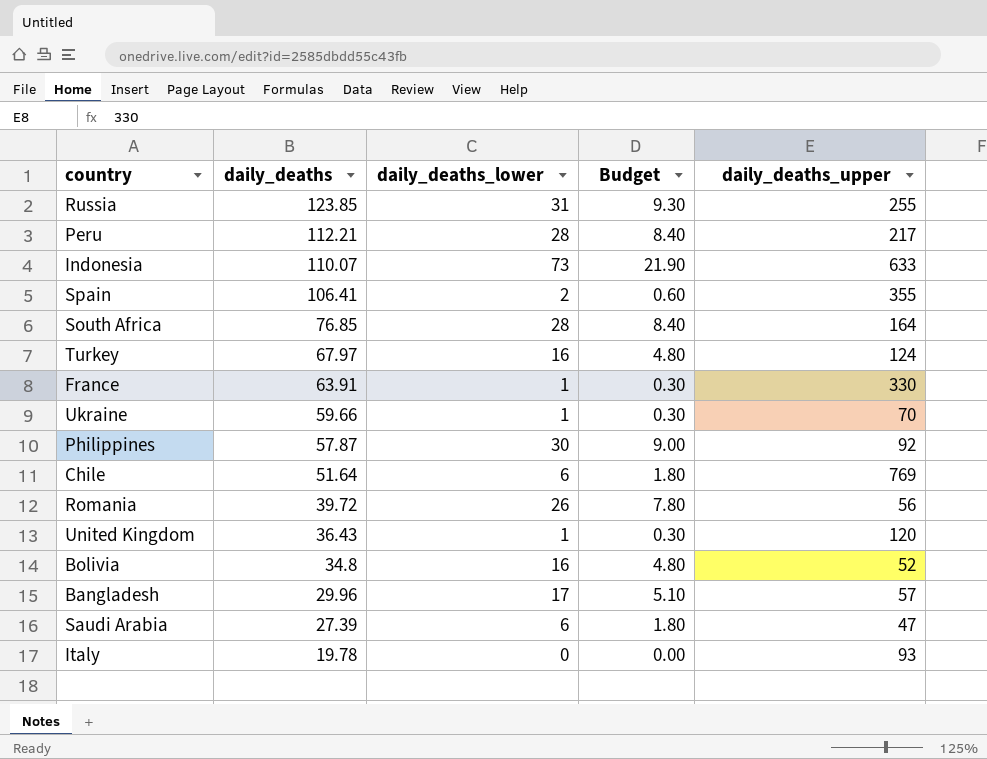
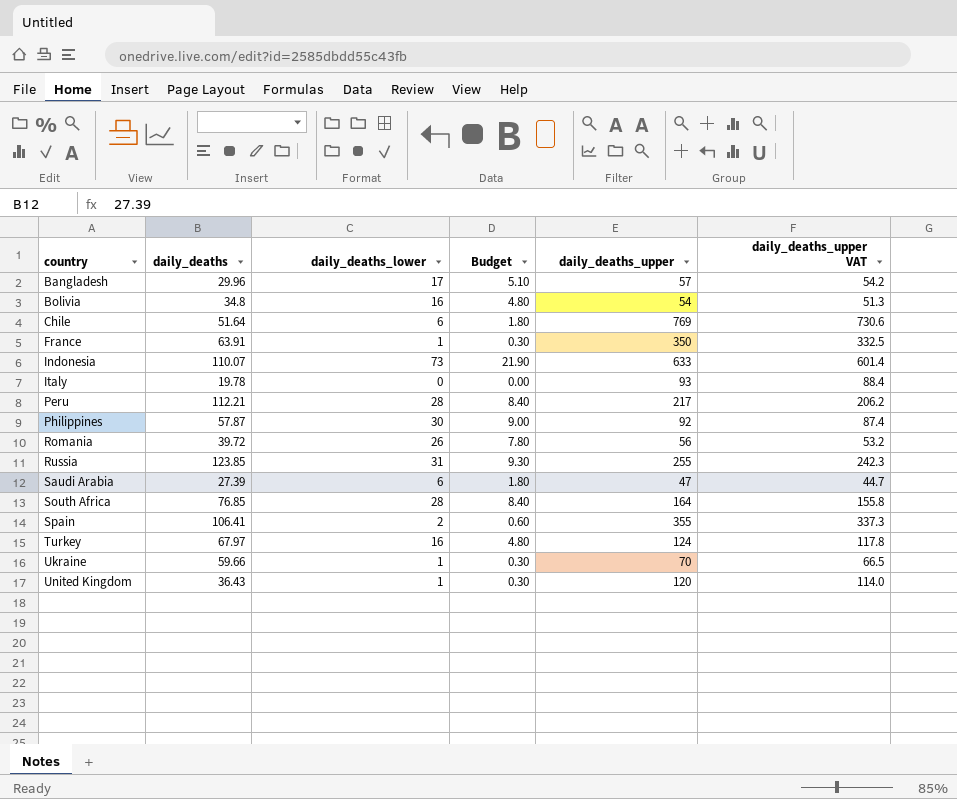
row order: daily_deaths descending -> country ascending
column daily_deaths_upper VAT | formula: none -> [daily_deaths_upper] * 0.95
Bolivia | daily_deaths_upper: 52 -> 54
France | daily_deaths_upper: 330 -> 350

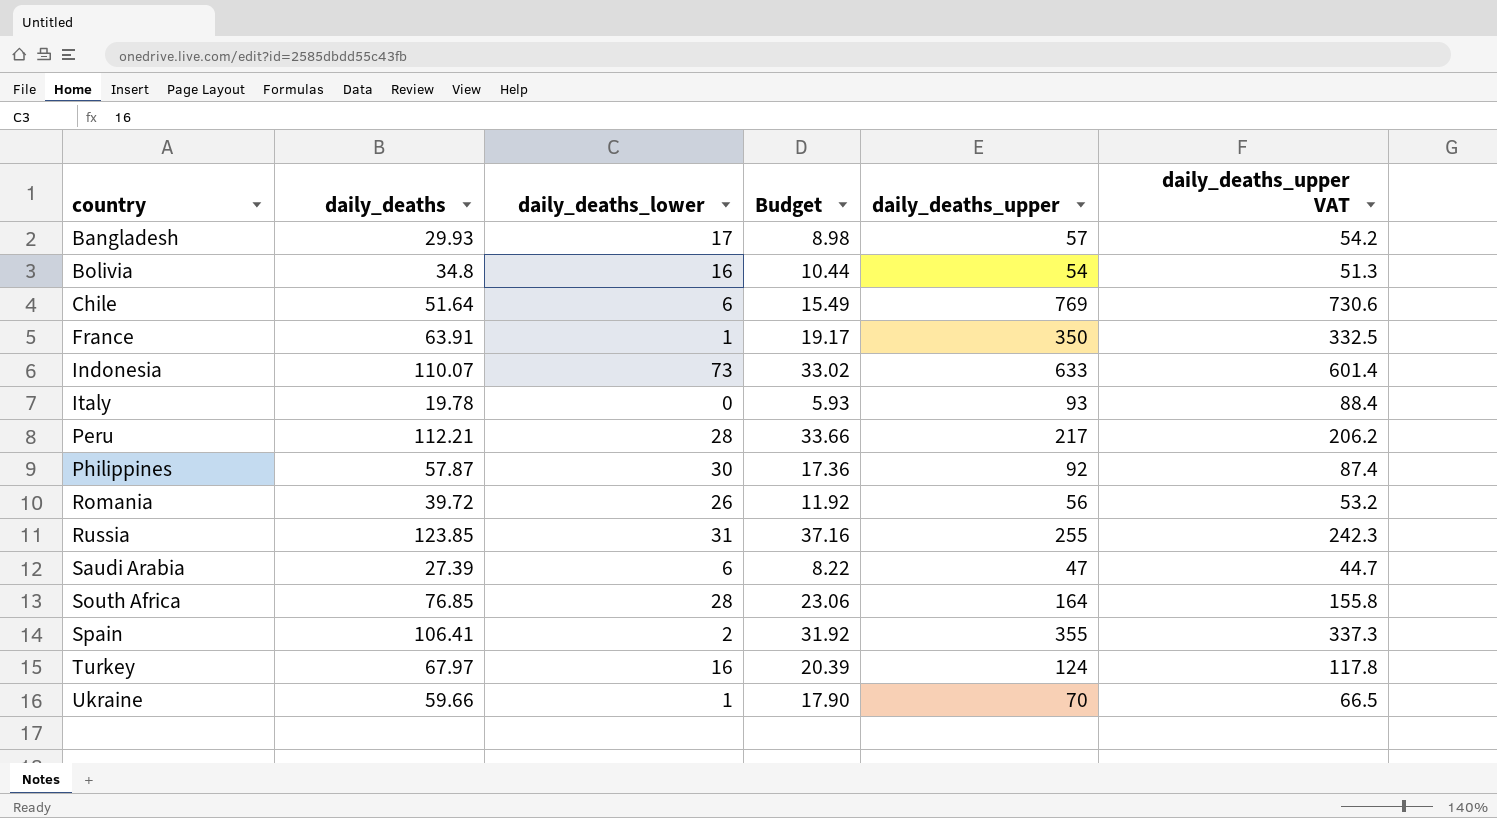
column Budget | formula: [daily_deaths_lower] * 0.3 -> [daily_deaths] * 0.3
row United Kingdom: 36.43 | 1 | 0.30 | 120 | 114.0 -> none
Bangladesh | daily_deaths: 29.96 -> 29.93

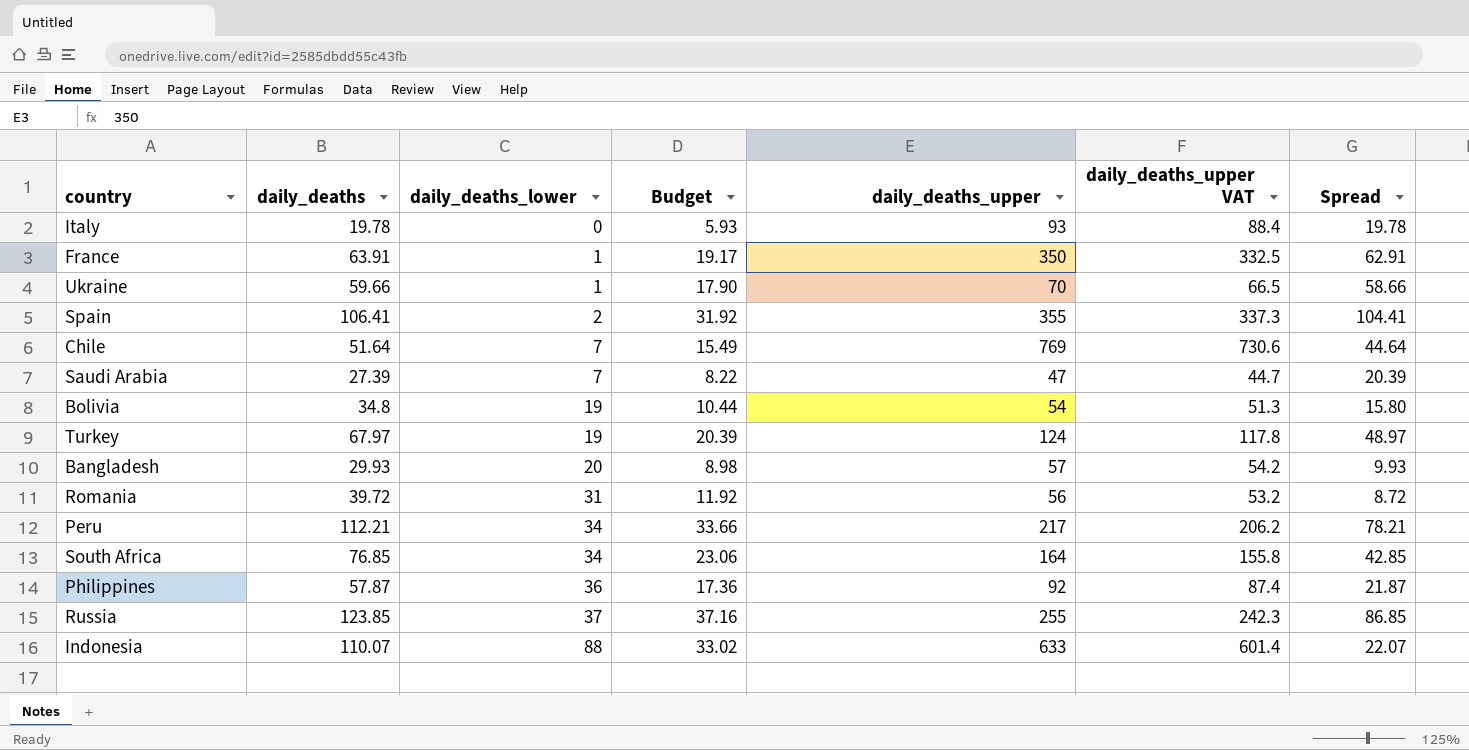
row order: country ascending -> daily_deaths_lower ascending
column Spread | formula: none -> [daily_deaths] - [daily_deaths_lower]
Chile | daily_deaths_lower: 6 -> 7
Saudi Arabia | daily_deaths_lower: 6 -> 7
Bolivia | daily_deaths_lower: 16 -> 19
Turkey | daily_deaths_lower: 16 -> 19
Bangladesh | daily_deaths_lower: 17 -> 20
Romania | daily_deaths_lower: 26 -> 31
Peru | daily_deaths_lower: 28 -> 34
South Africa | daily_deaths_lower: 28 -> 34
Philippines | daily_deaths_lower: 30 -> 36
Russia | daily_deaths_lower: 31 -> 37
Indonesia | daily_deaths_lower: 73 -> 88

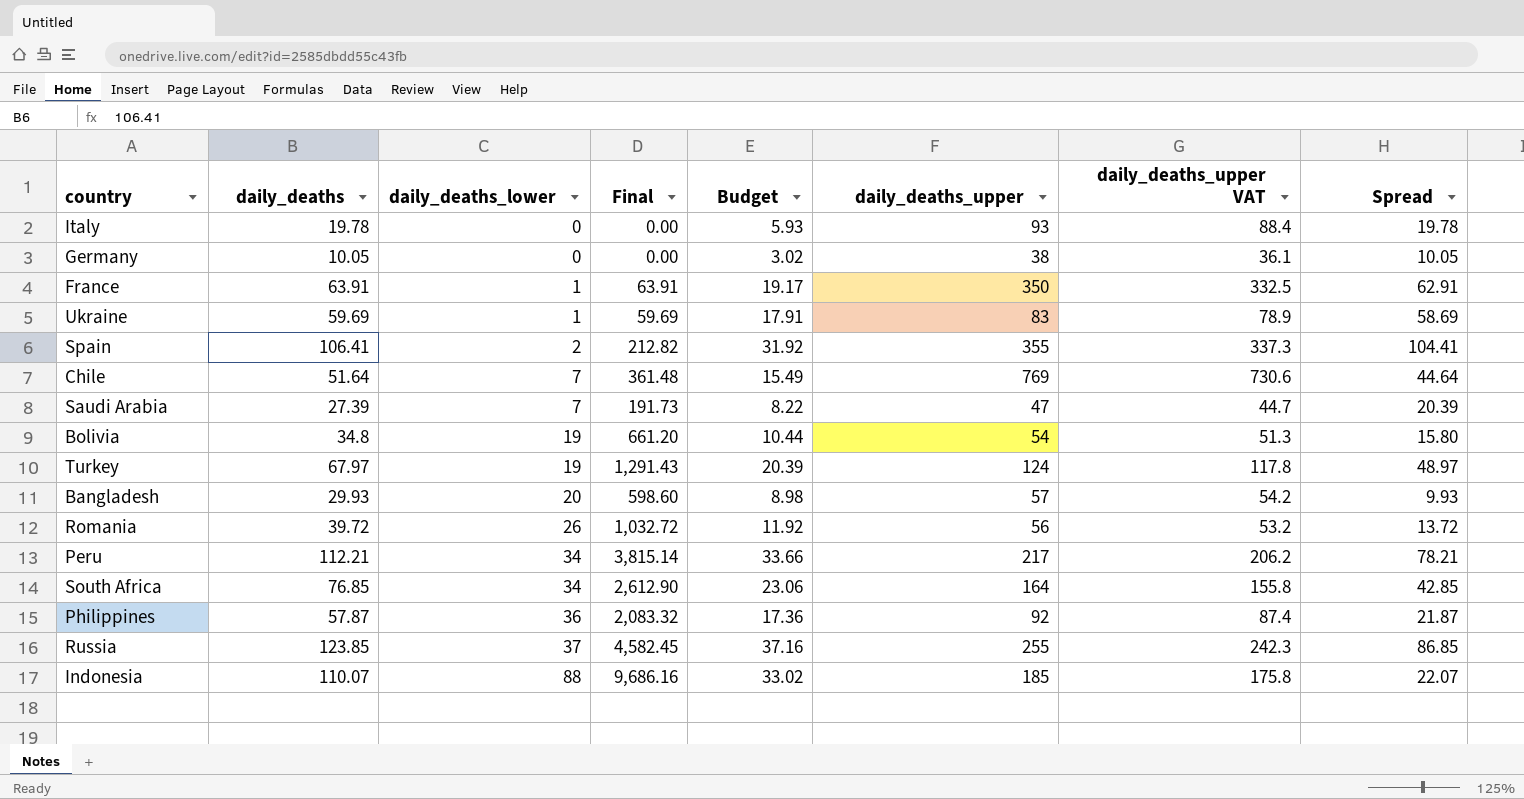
column Final | formula: none -> [daily_deaths] * [daily_deaths_lower]
row Germany: none -> 10.05 | 0 | 0.00 | 3.02 | 38 | 36.1 | 10.05
Ukraine | daily_deaths: 59.66 -> 59.69
Ukraine | Budget: 17.90 -> 17.91
Ukraine | daily_deaths_upper: 70 -> 83
Ukraine | daily_deaths_upper VAT: 66.5 -> 78.9
Ukraine | Spread: 58.66 -> 58.69
Romania | daily_deaths_lower: 31 -> 26
Romania | Spread: 8.72 -> 13.72
Indonesia | daily_deaths_upper: 633 -> 185
Indonesia | daily_deaths_upper VAT: 601.4 -> 175.8

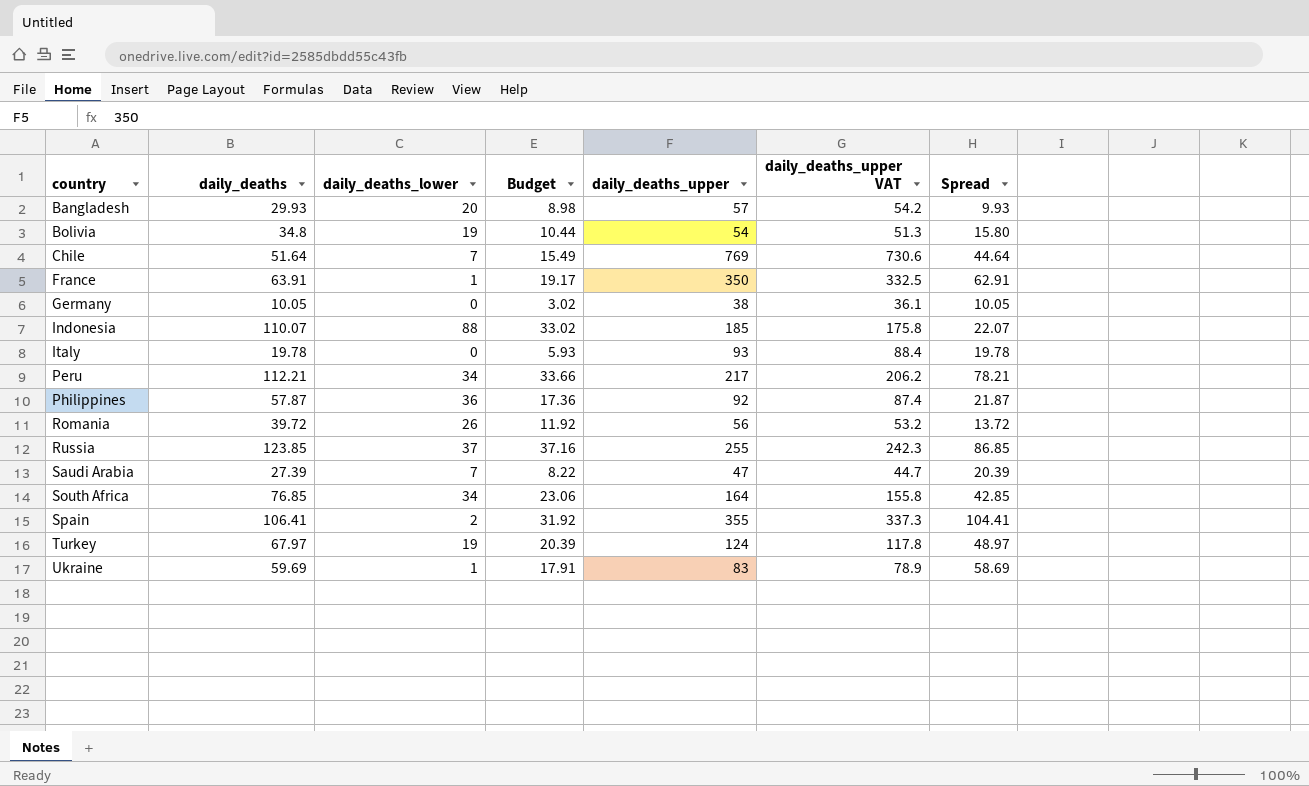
row order: daily_deaths_lower ascending -> country ascending
column Final | formula: [daily_deaths] * [daily_deaths_lower] -> none

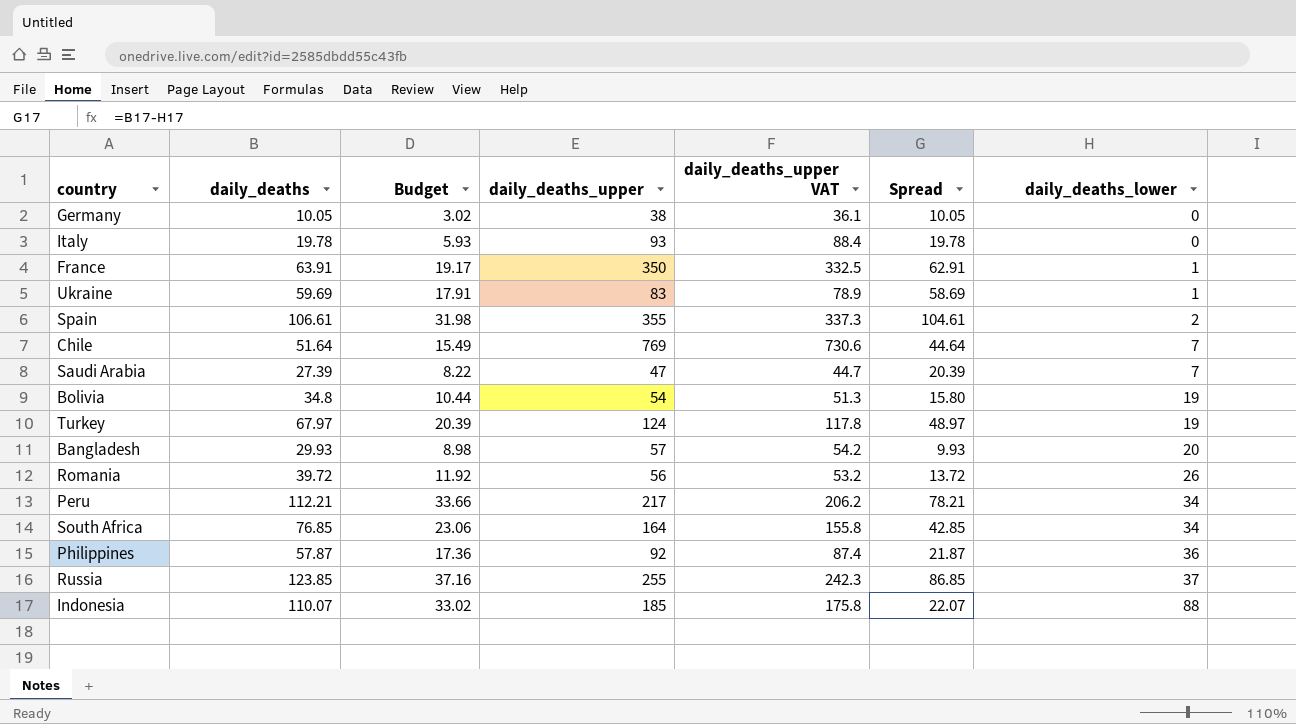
row order: country ascending -> daily_deaths_lower ascending
column daily_deaths_lower | position: 3 -> 7
Spain | daily_deaths: 106.41 -> 106.61
Spain | Budget: 31.92 -> 31.98
Spain | Spread: 104.41 -> 104.61

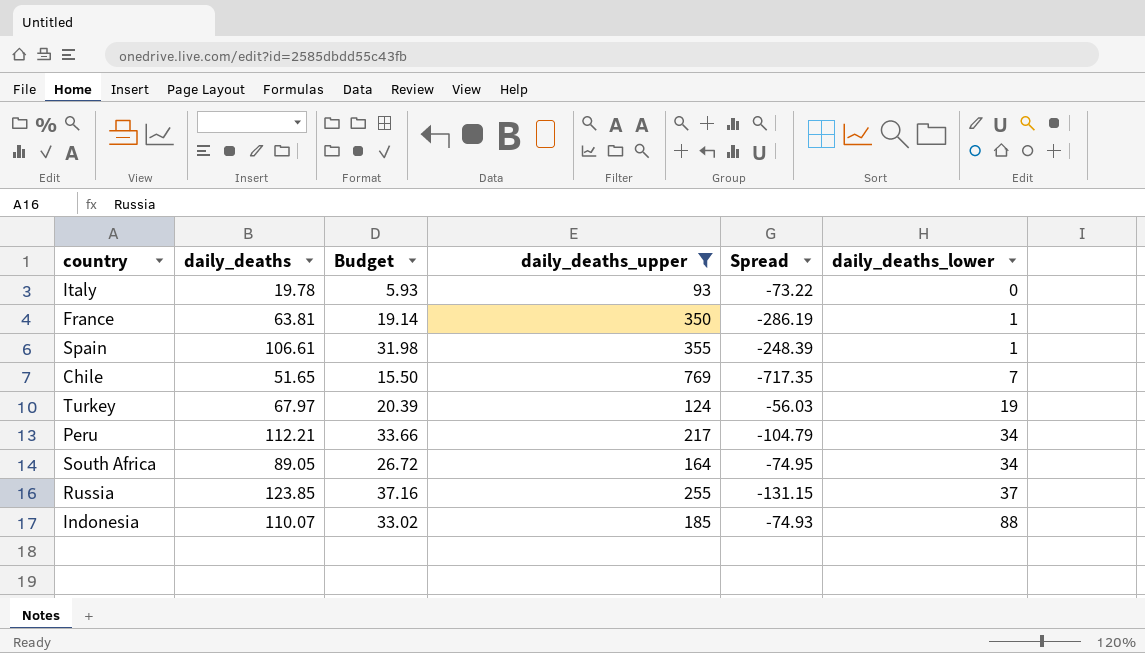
filter: none -> daily_deaths_upper >= 93
column daily_deaths_upper VAT | formula: [daily_deaths_upper] * 0.95 -> none
column Spread | formula: [daily_deaths] - [daily_deaths_lower] -> [daily_deaths] - [daily_deaths_upper]
France | daily_deaths: 63.91 -> 63.81
France | Budget: 19.17 -> 19.14
Spain | daily_deaths_lower: 2 -> 1
Chile | daily_deaths: 51.64 -> 51.65
Chile | Budget: 15.49 -> 15.50
South Africa | daily_deaths: 76.85 -> 89.05
South Africa | Budget: 23.06 -> 26.72

